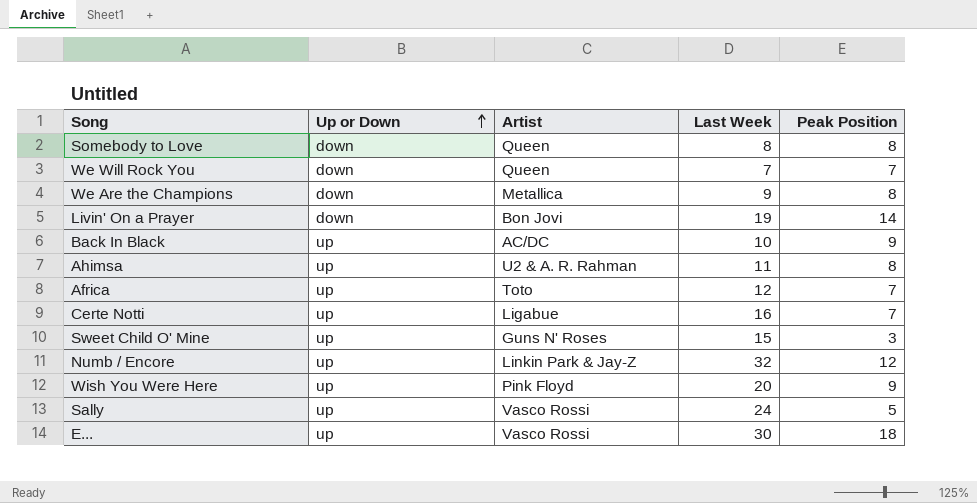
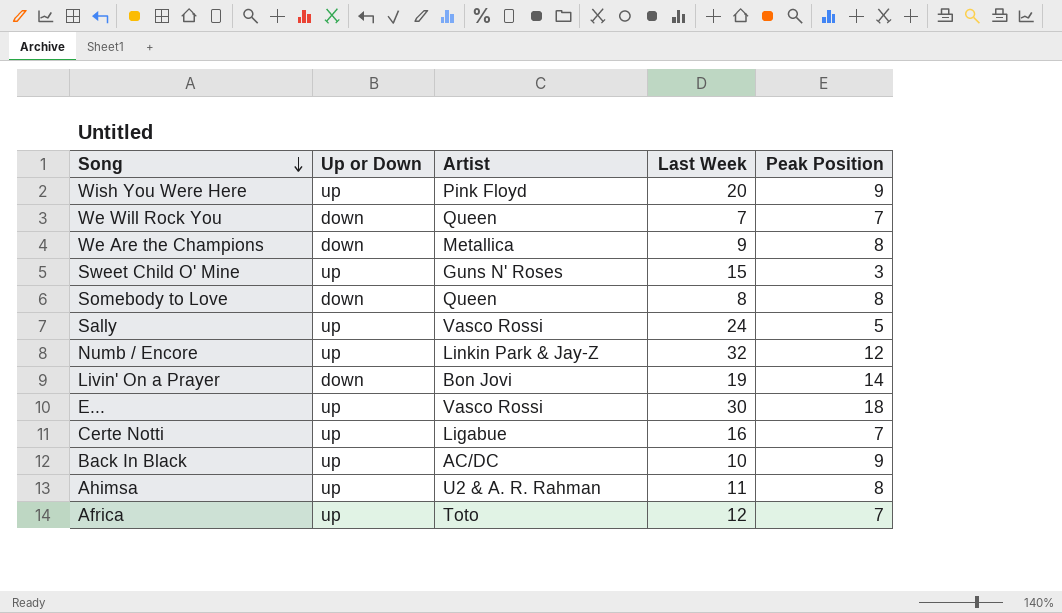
row order: Up or Down ascending -> Song descending

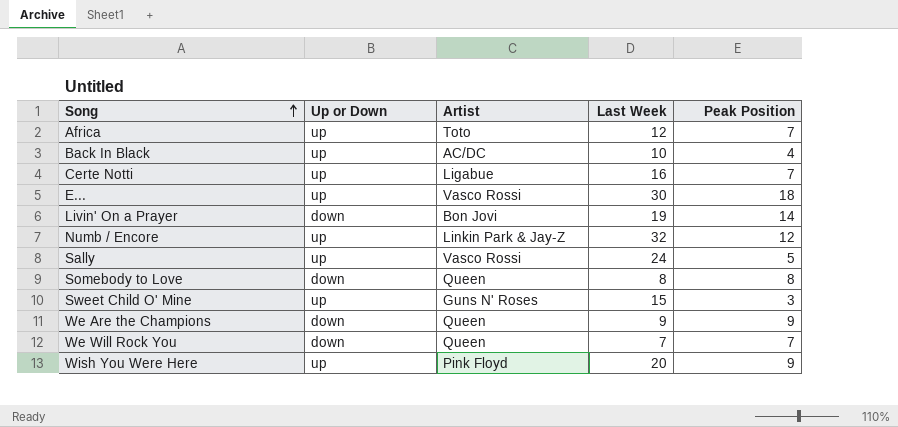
row order: Song descending -> Song ascending
row Ahimsa: up | U2 & A. R. Rahman | 11 | 8 -> none
Back In Black | Peak Position: 9 -> 4
We Are the Champions | Artist: Metallica -> Queen
We Are the Champions | Peak Position: 8 -> 9

